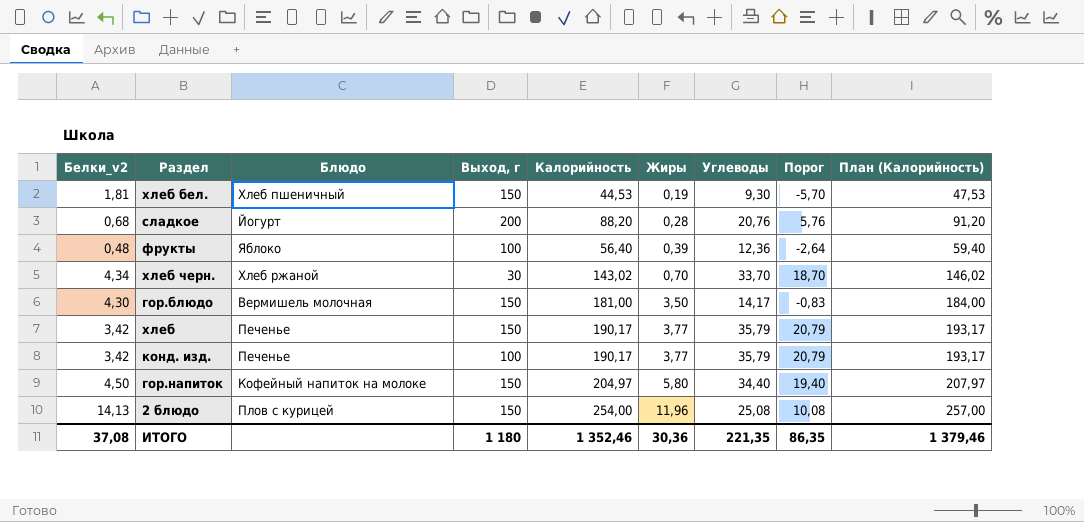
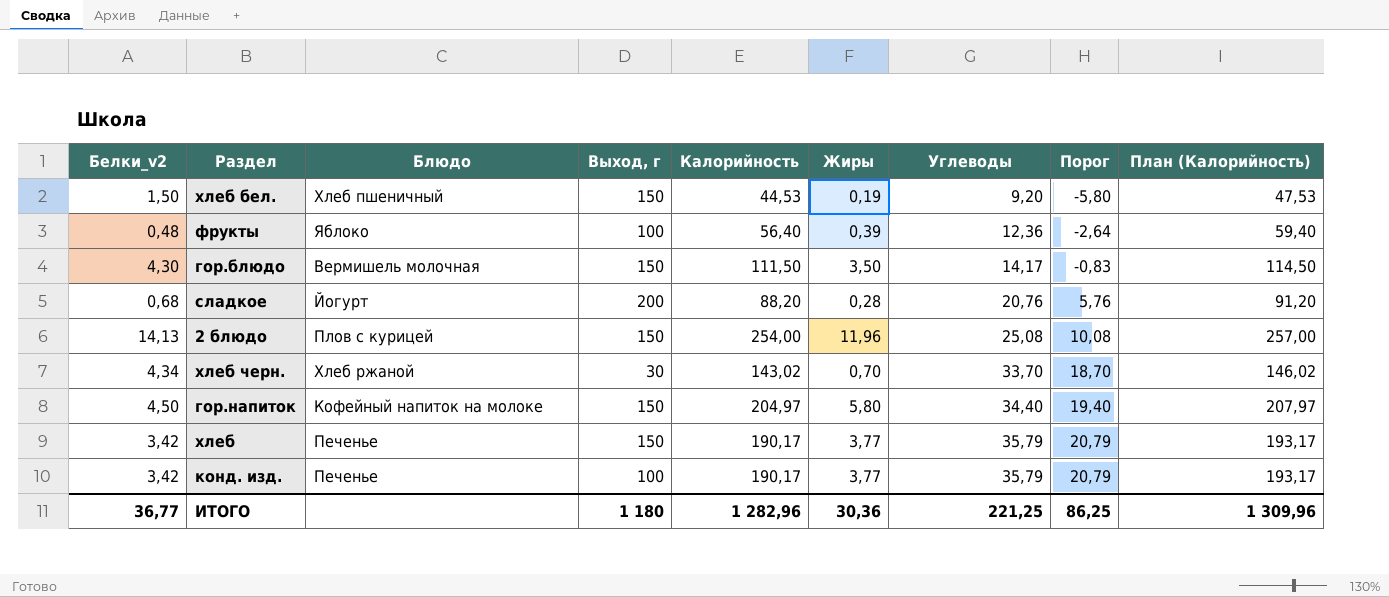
row order: Жиры ascending -> Углеводы ascending
хлеб бел. | Белки_v2: 1,81 -> 1,50
хлеб бел. | Углеводы: 9,30 -> 9,20
хлеб бел. | Порог: -5,70 -> -5,80
гор.блюдо | Калорийность: 181,00 -> 111,50
гор.блюдо | План (Калорийность): 184,00 -> 114,50
ИТОГО | Белки_v2: 37,08 -> 36,77
ИТОГО | Калорийность: 1 352,46 -> 1 282,96
ИТОГО | Углеводы: 221,35 -> 221,25
ИТОГО | Порог: 86,35 -> 86,25
ИТОГО | План (Калорийность): 1 379,46 -> 1 309,96

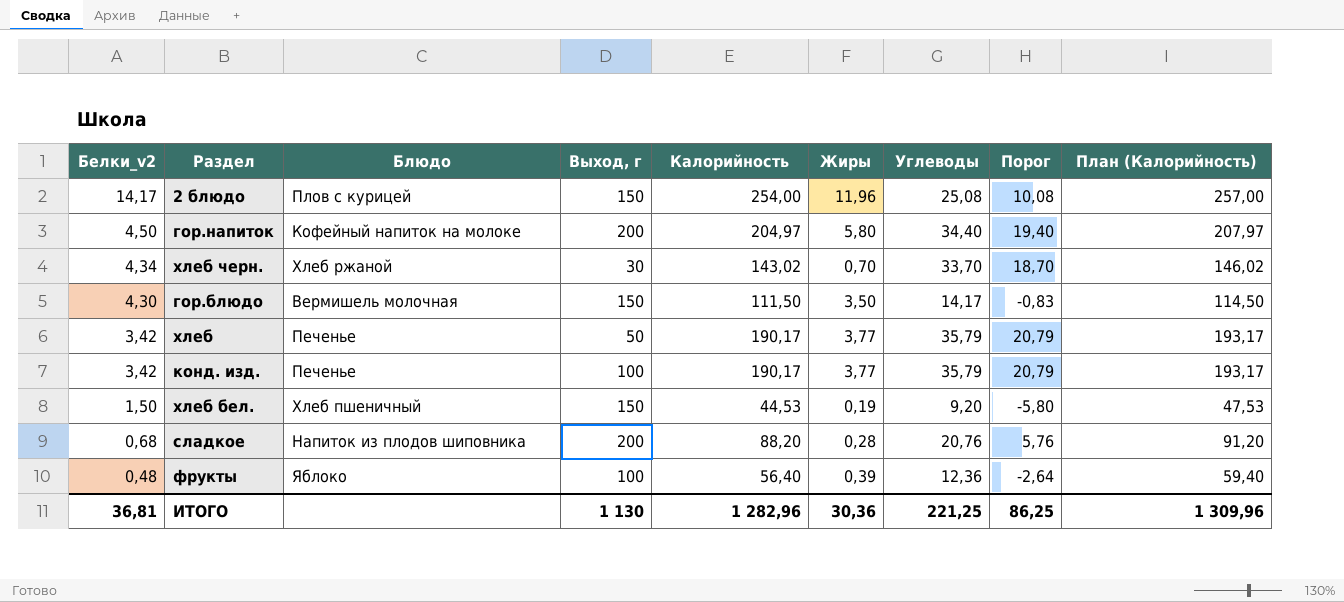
row order: Углеводы ascending -> Белки_v2 descending
2 блюдо | Белки_v2: 14,13 -> 14,17
гор.напиток | Выход, г: 150 -> 200
хлеб | Выход, г: 150 -> 50
сладкое | Блюдо: Йогурт -> Напиток из плодов шиповника
ИТОГО | Белки_v2: 36,77 -> 36,81
ИТОГО | Выход, г: 1 180 -> 1 130

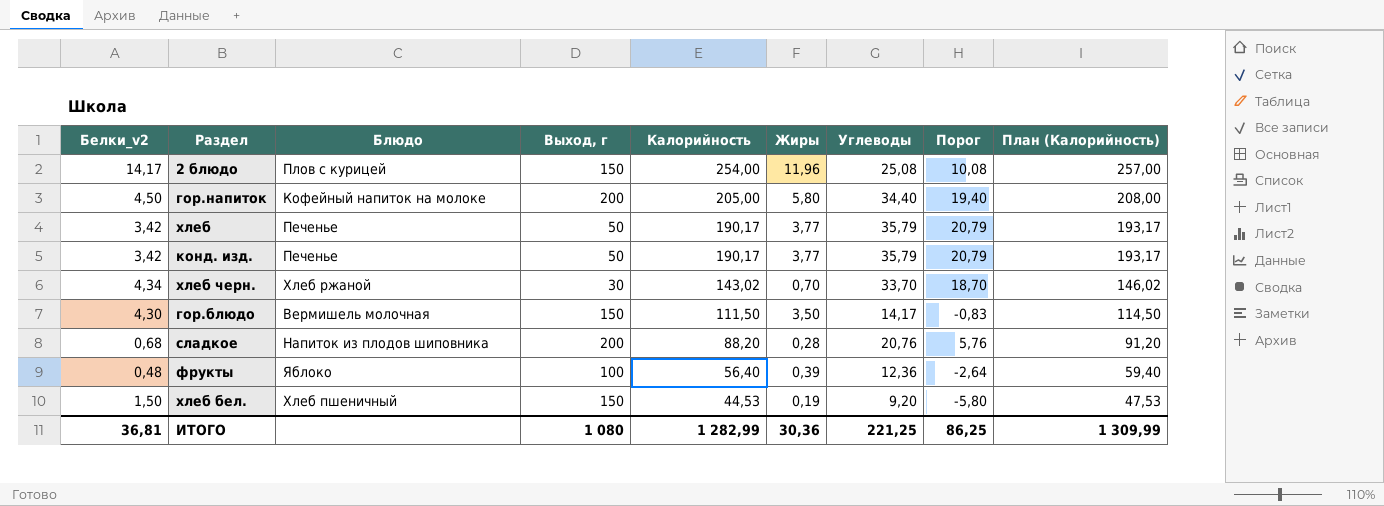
row order: Белки_v2 descending -> Калорийность descending
гор.напиток | Калорийность: 204,97 -> 205,00
гор.напиток | План (Калорийность): 207,97 -> 208,00
конд. изд. | Выход, г: 100 -> 50
ИТОГО | Выход, г: 1 130 -> 1 080
ИТОГО | Калорийность: 1 282,96 -> 1 282,99
ИТОГО | План (Калорийность): 1 309,96 -> 1 309,99

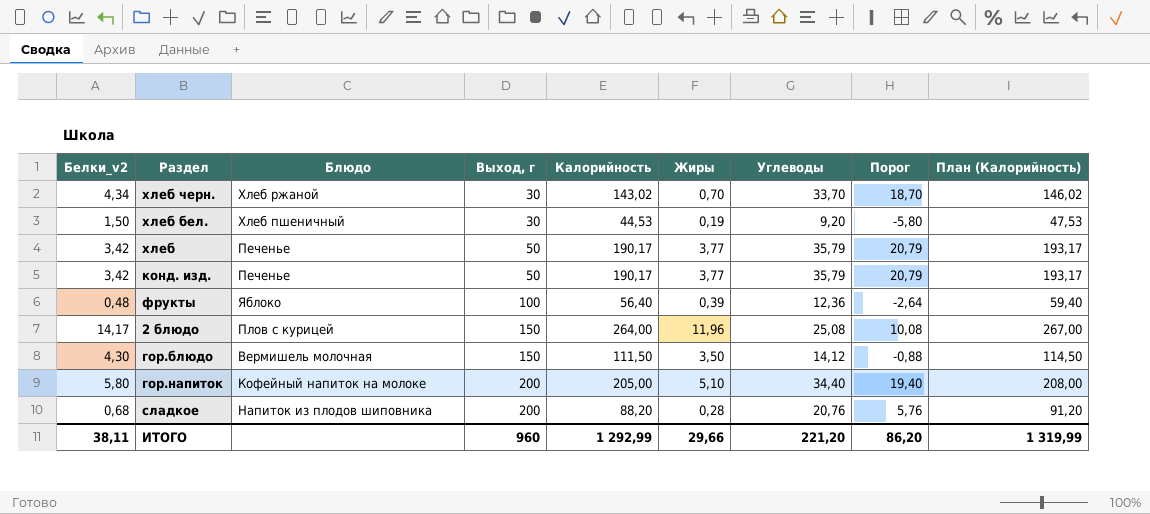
row order: Калорийность descending -> Выход, г ascending
хлеб бел. | Выход, г: 150 -> 30
2 блюдо | Калорийность: 254,00 -> 264,00
2 блюдо | План (Калорийность): 257,00 -> 267,00
гор.блюдо | Углеводы: 14,17 -> 14,12
гор.блюдо | Порог: -0,83 -> -0,88
гор.напиток | Белки_v2: 4,50 -> 5,80
гор.напиток | Жиры: 5,80 -> 5,10
ИТОГО | Белки_v2: 36,81 -> 38,11
ИТОГО | Выход, г: 1 080 -> 960
ИТОГО | Калорийность: 1 282,99 -> 1 292,99
ИТОГО | Жиры: 30,36 -> 29,66
ИТОГО | Углеводы: 221,25 -> 221,20
ИТОГО | Порог: 86,25 -> 86,20
ИТОГО | План (Калорийность): 1 309,99 -> 1 319,99

